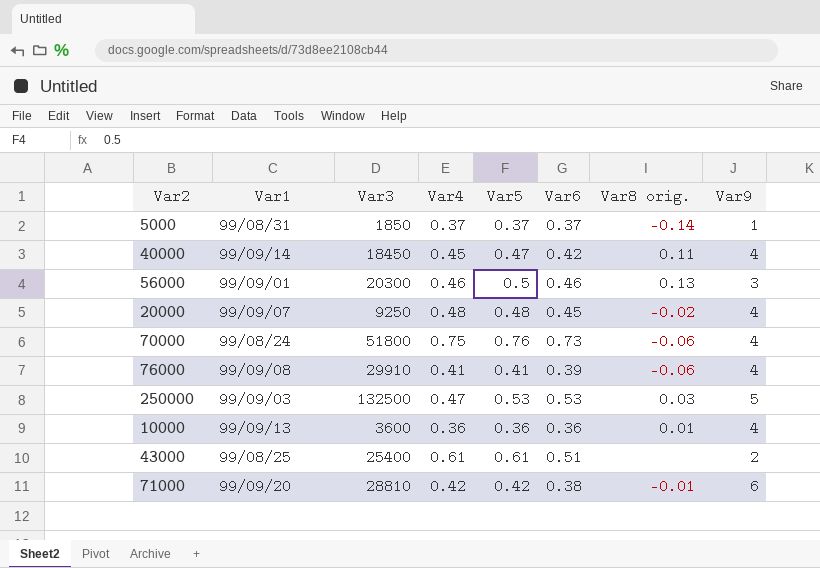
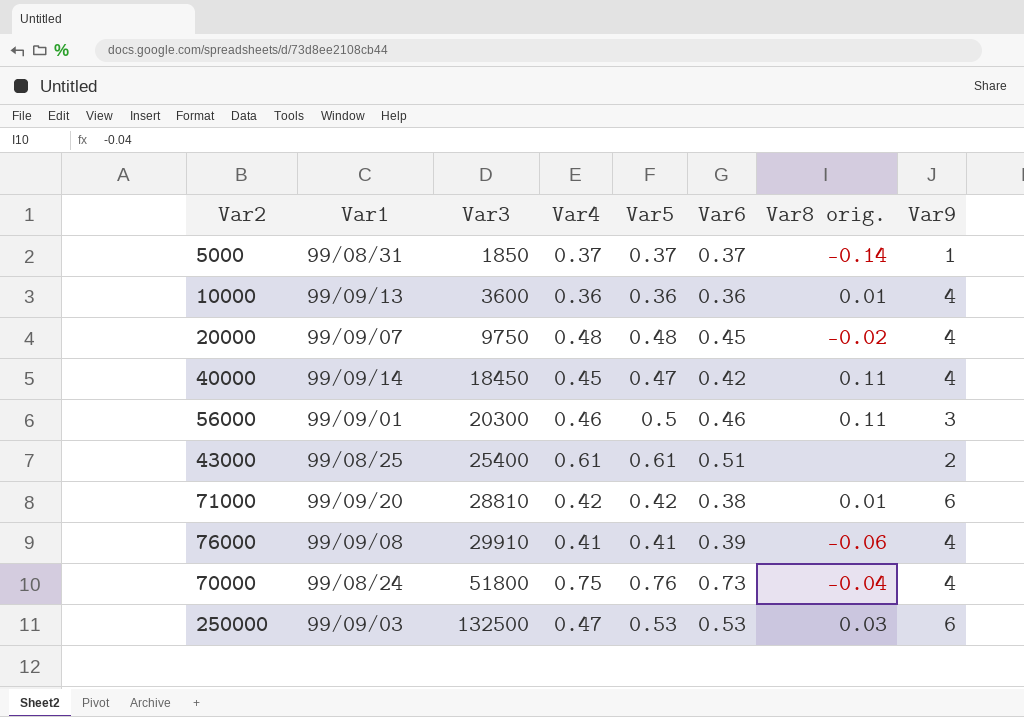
row order: none -> Var3 ascending
20000 | Var3: 9250 -> 9750
56000 | Var8 orig.: 0.13 -> 0.11
71000 | Var8 orig.: -0.01 -> 0.01
70000 | Var8 orig.: -0.06 -> -0.04
250000 | Var9: 5 -> 6

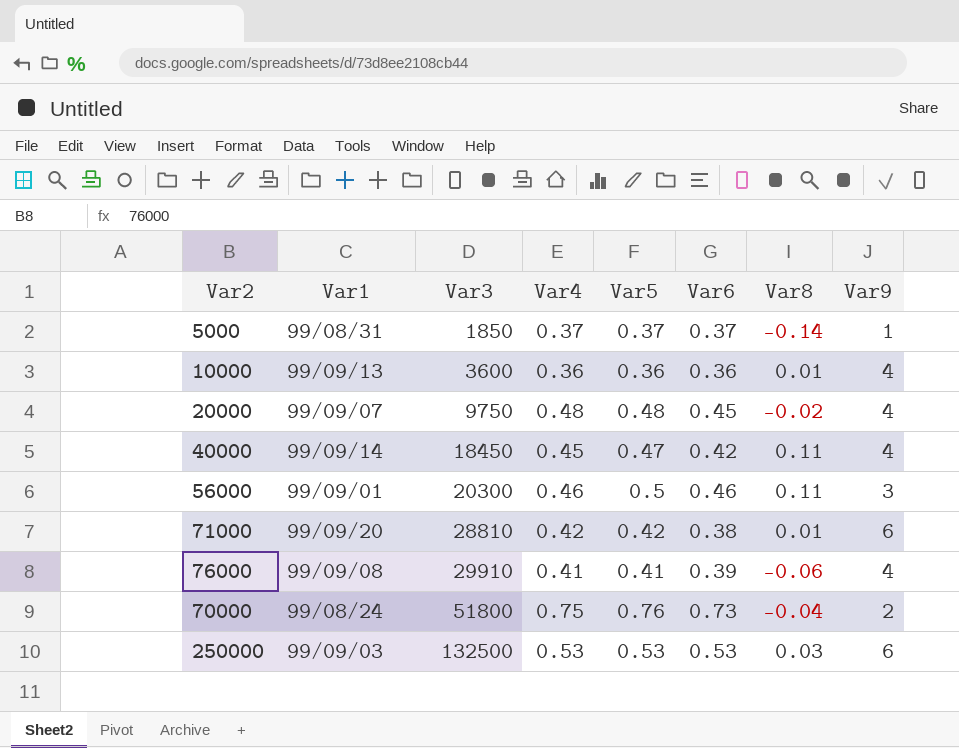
column name: Var8 orig. -> Var8
row 43000: 99/08/25 | 25400 | 0.61 | 0.61 | 0.51 | none | 2 -> none
70000 | Var9: 4 -> 2
250000 | Var4: 0.47 -> 0.53

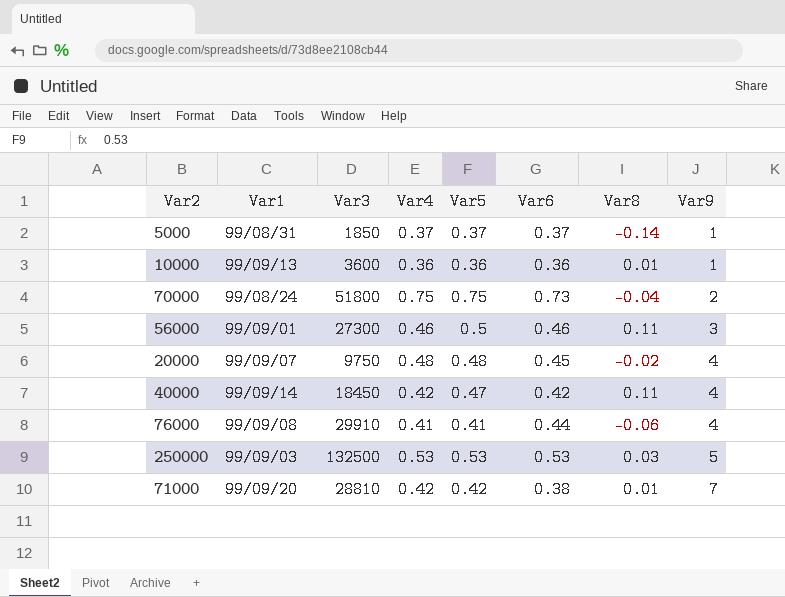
row order: Var3 ascending -> Var9 ascending
10000 | Var9: 4 -> 1
70000 | Var5: 0.76 -> 0.75
56000 | Var3: 20300 -> 27300
40000 | Var4: 0.45 -> 0.42
76000 | Var6: 0.39 -> 0.44
250000 | Var9: 6 -> 5
71000 | Var9: 6 -> 7

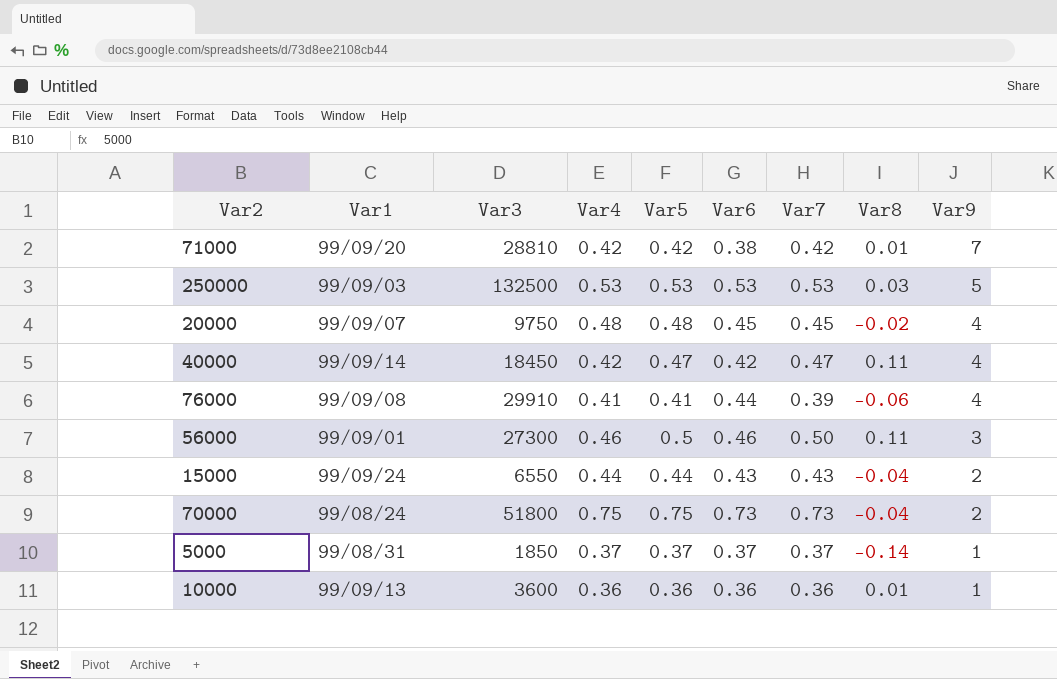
row order: Var9 ascending -> Var9 descending
column Var7 | position: none -> 7
row 15000: none -> 99/09/24 | 6550 | 0.44 | 0.44 | 0.43 | 0.43 | -0.04 | 2

